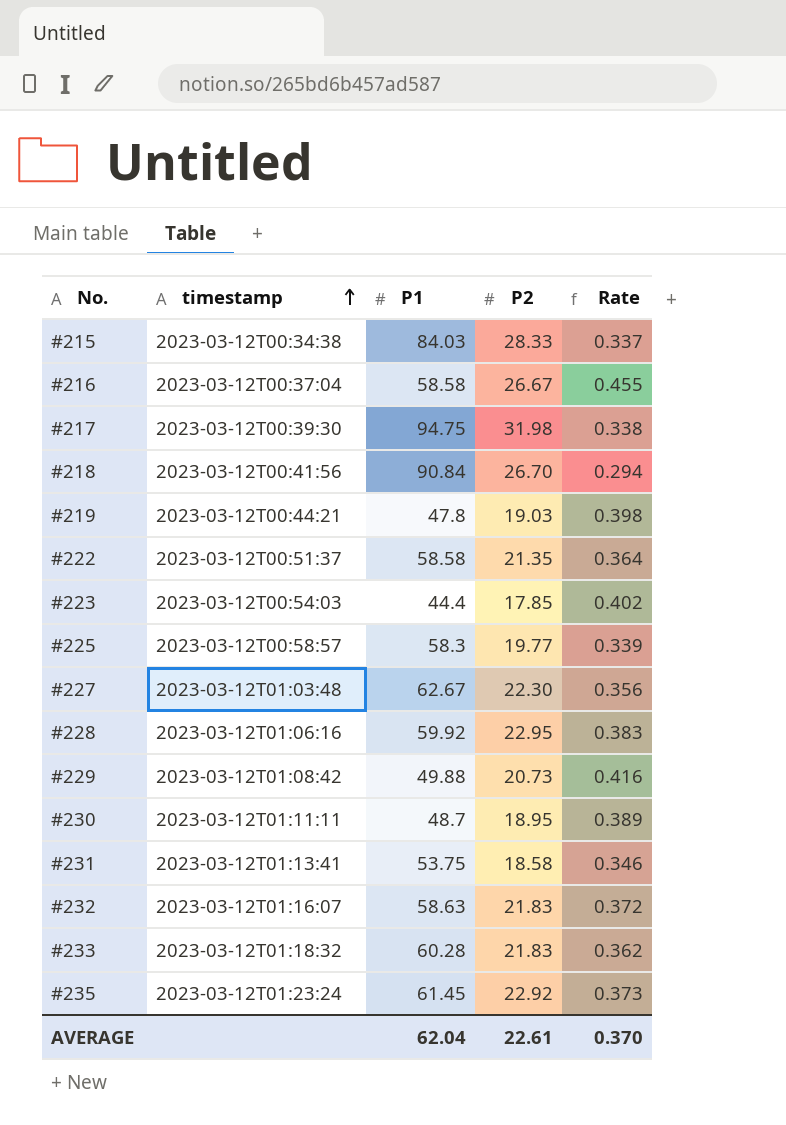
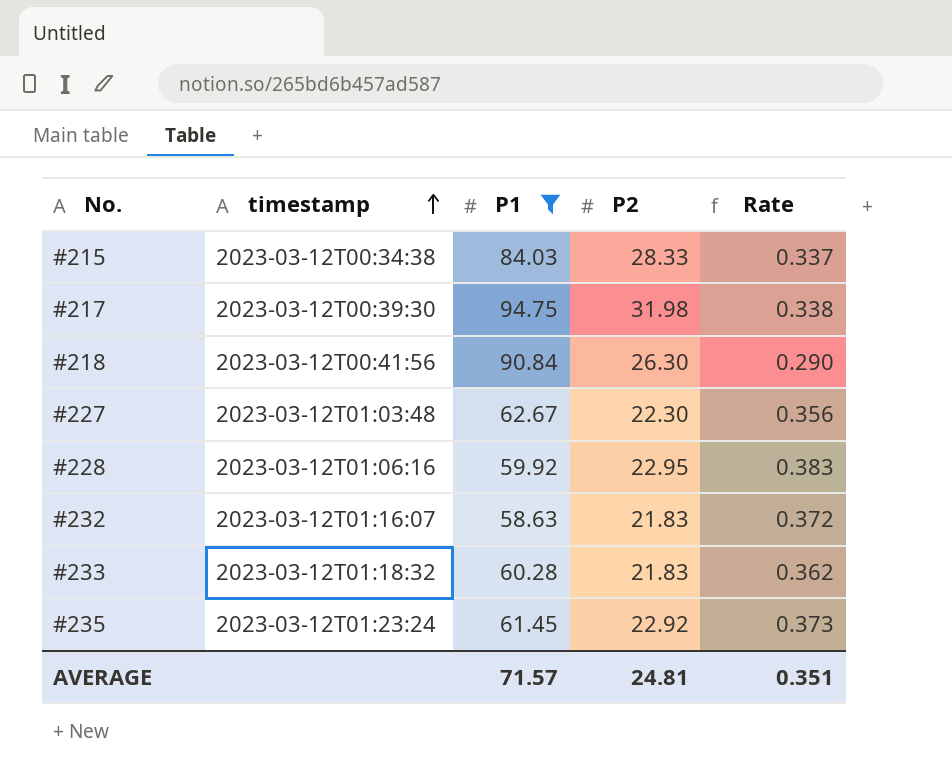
filter: none -> P1 >= 58.63
#218 | P2: 26.70 -> 26.30
#218 | Rate: 0.294 -> 0.290
AVERAGE | P1: 62.04 -> 71.57
AVERAGE | P2: 22.61 -> 24.81
AVERAGE | Rate: 0.370 -> 0.351

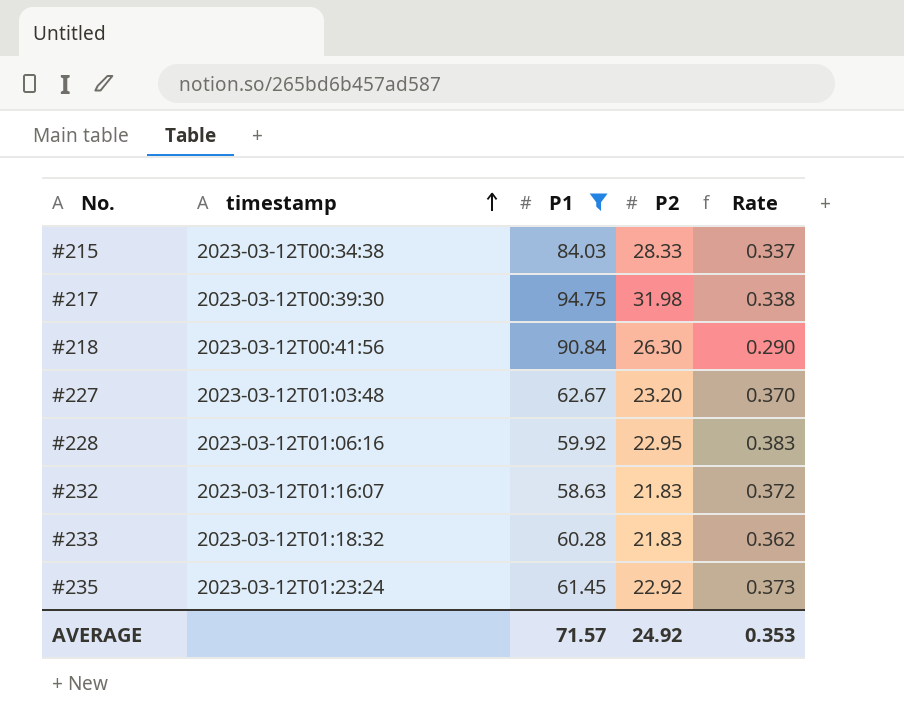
#227 | P2: 22.30 -> 23.20
#227 | Rate: 0.356 -> 0.370
AVERAGE | P2: 24.81 -> 24.92
AVERAGE | Rate: 0.351 -> 0.353

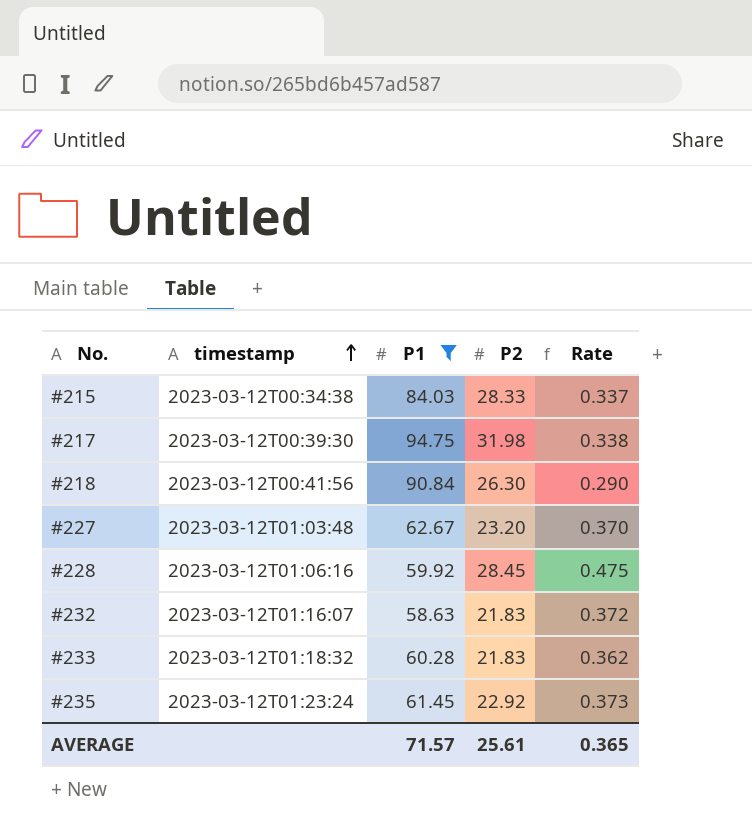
#228 | P2: 22.95 -> 28.45
#228 | Rate: 0.383 -> 0.475
AVERAGE | P2: 24.92 -> 25.61
AVERAGE | Rate: 0.353 -> 0.365

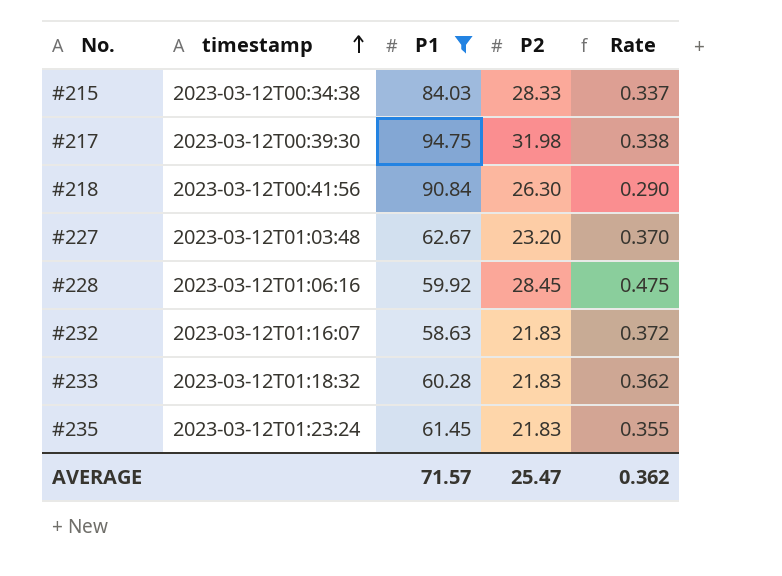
#235 | P2: 22.92 -> 21.83
#235 | Rate: 0.373 -> 0.355
AVERAGE | P2: 25.61 -> 25.47
AVERAGE | Rate: 0.365 -> 0.362

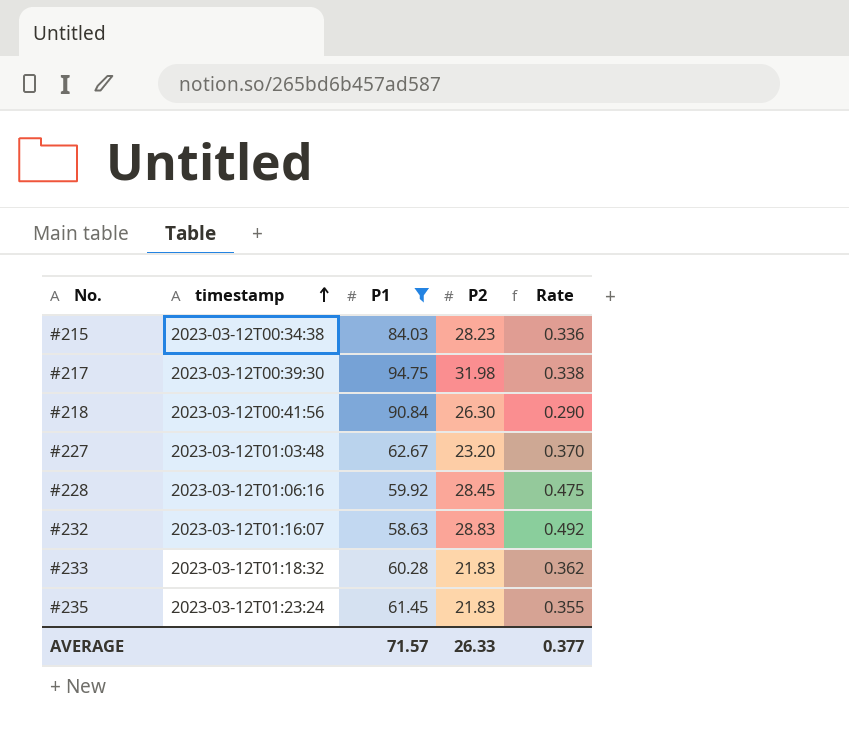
#215 | P2: 28.33 -> 28.23
#215 | Rate: 0.337 -> 0.336
#232 | P2: 21.83 -> 28.83
#232 | Rate: 0.372 -> 0.492
AVERAGE | P2: 25.47 -> 26.33
AVERAGE | Rate: 0.362 -> 0.377

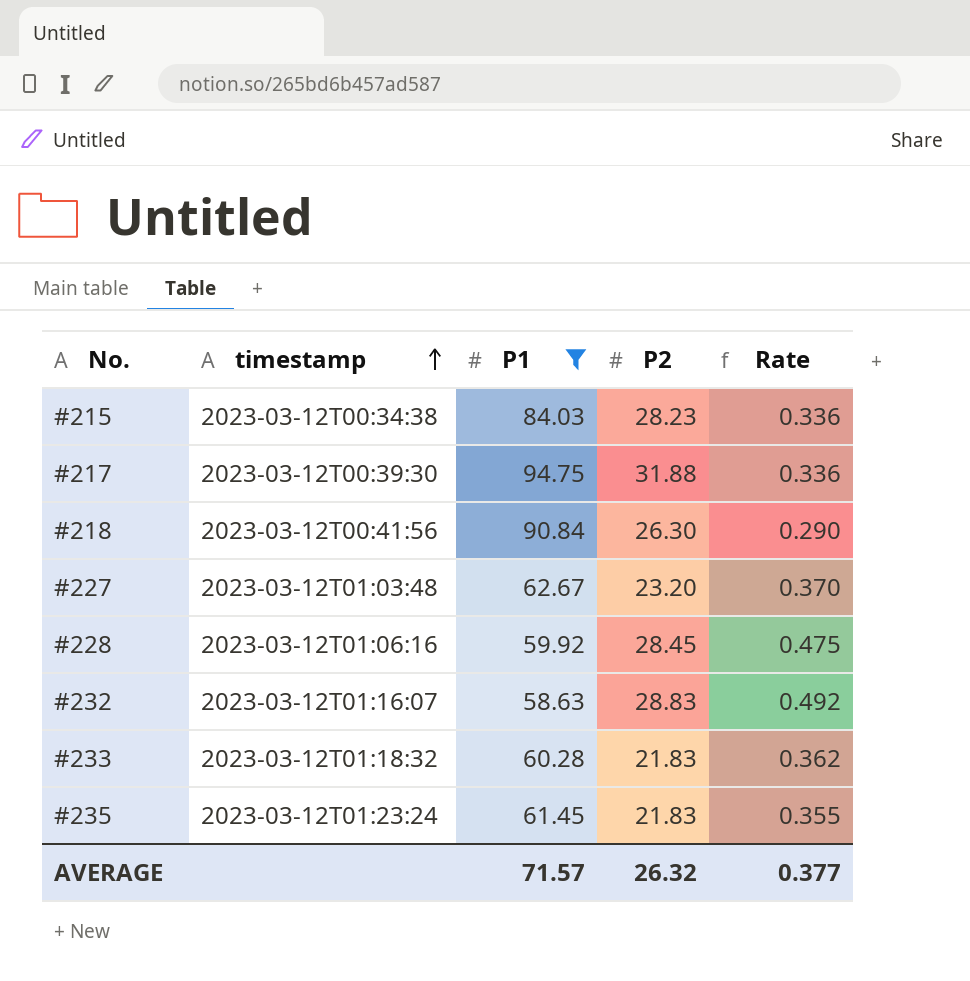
#217 | P2: 31.98 -> 31.88
#217 | Rate: 0.338 -> 0.336
AVERAGE | P2: 26.33 -> 26.32

